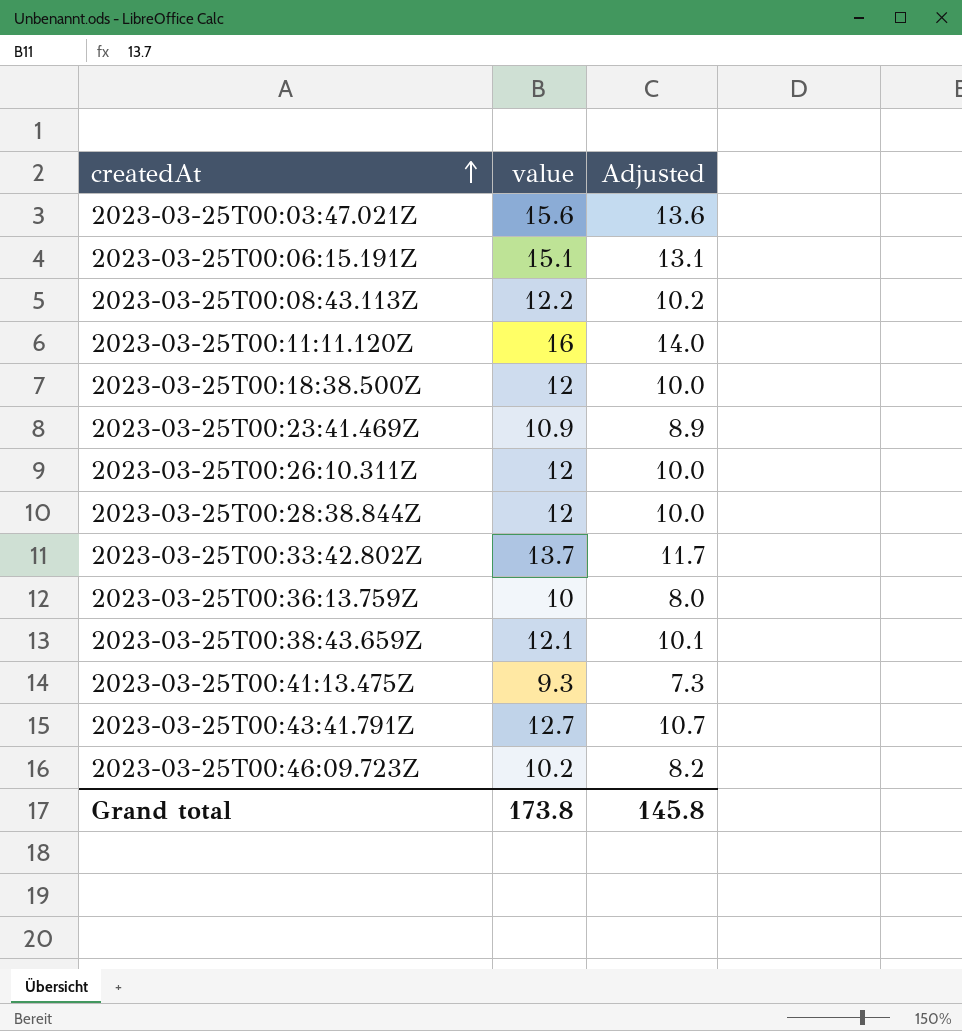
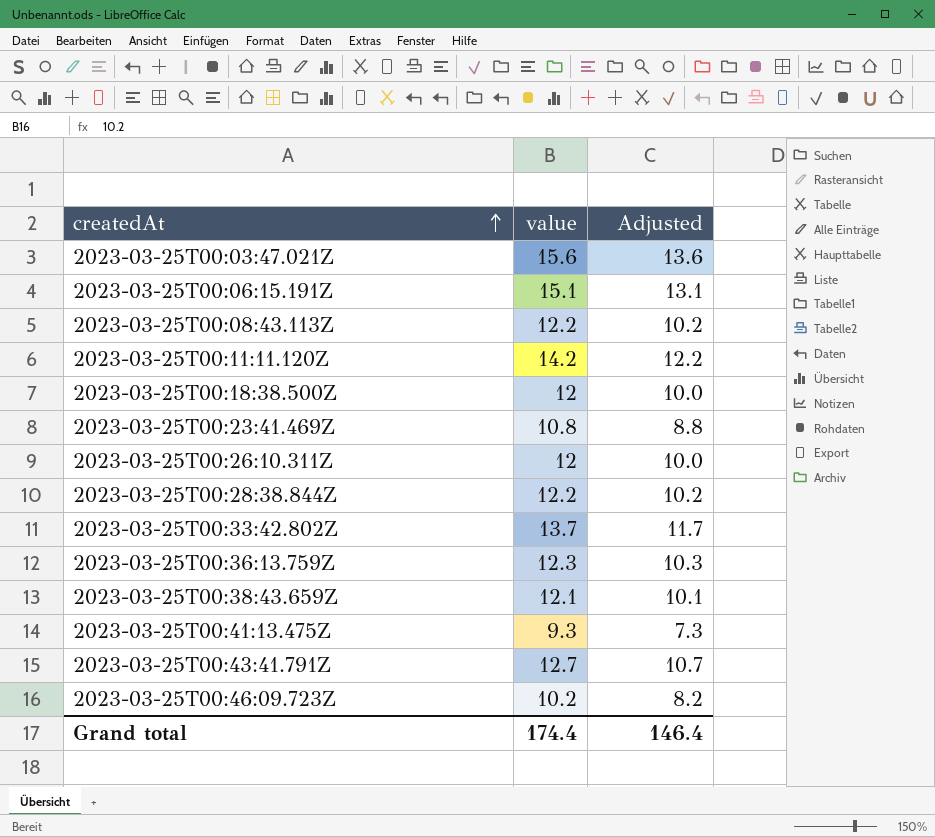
2023-03-25T00:11:11.120Z | value: 16 -> 14.2
2023-03-25T00:11:11.120Z | Adjusted: 14.0 -> 12.2
2023-03-25T00:23:41.469Z | value: 10.9 -> 10.8
2023-03-25T00:23:41.469Z | Adjusted: 8.9 -> 8.8
2023-03-25T00:28:38.844Z | value: 12 -> 12.2
2023-03-25T00:28:38.844Z | Adjusted: 10.0 -> 10.2
2023-03-25T00:36:13.759Z | value: 10 -> 12.3
2023-03-25T00:36:13.759Z | Adjusted: 8.0 -> 10.3
Grand total | value: 173.8 -> 174.4
Grand total | Adjusted: 145.8 -> 146.4

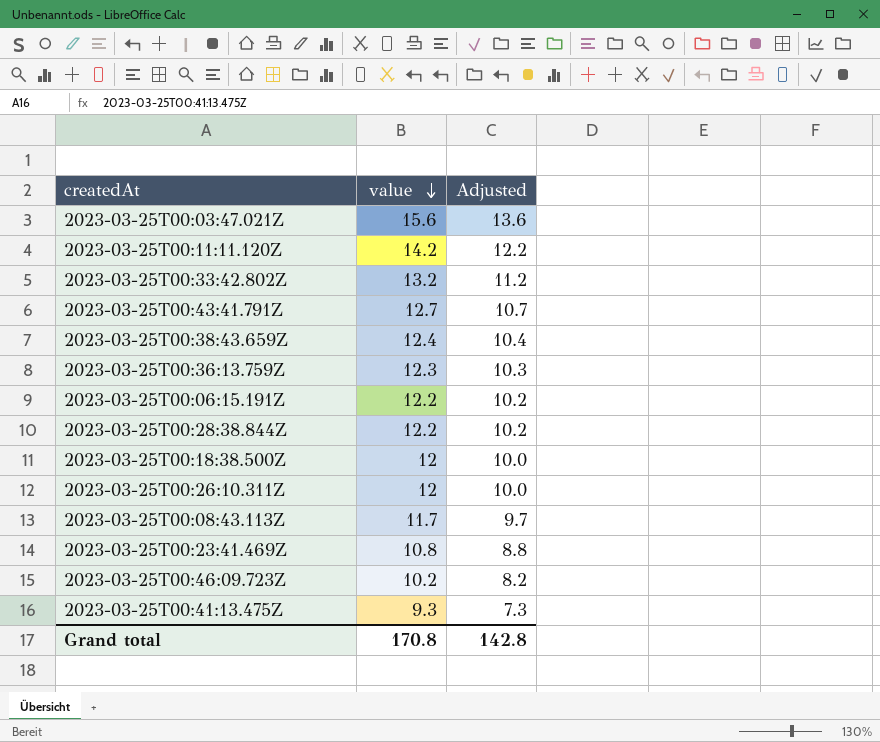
row order: createdAt ascending -> value descending
2023-03-25T00:33:42.802Z | value: 13.7 -> 13.2
2023-03-25T00:33:42.802Z | Adjusted: 11.7 -> 11.2
2023-03-25T00:38:43.659Z | value: 12.1 -> 12.4
2023-03-25T00:38:43.659Z | Adjusted: 10.1 -> 10.4
2023-03-25T00:06:15.191Z | value: 15.1 -> 12.2
2023-03-25T00:06:15.191Z | Adjusted: 13.1 -> 10.2
2023-03-25T00:08:43.113Z | value: 12.2 -> 11.7
2023-03-25T00:08:43.113Z | Adjusted: 10.2 -> 9.7
Grand total | value: 174.4 -> 170.8
Grand total | Adjusted: 146.4 -> 142.8

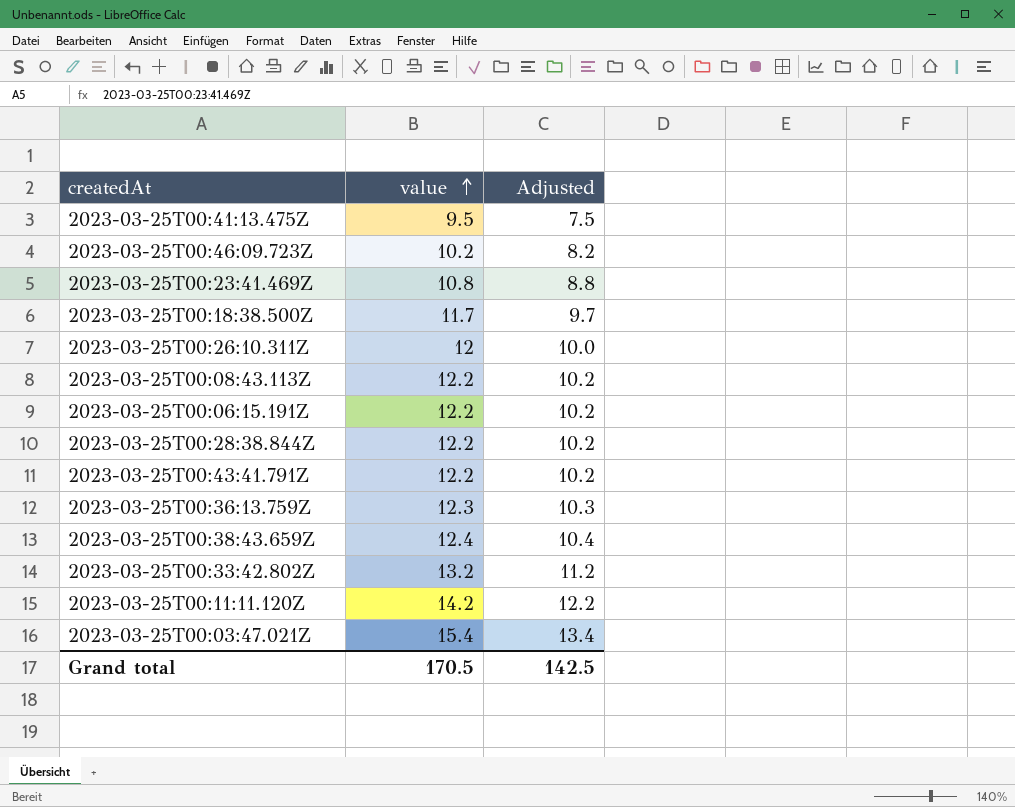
row order: value descending -> value ascending
2023-03-25T00:41:13.475Z | value: 9.3 -> 9.5
2023-03-25T00:41:13.475Z | Adjusted: 7.3 -> 7.5
2023-03-25T00:18:38.500Z | value: 12 -> 11.7
2023-03-25T00:18:38.500Z | Adjusted: 10.0 -> 9.7
2023-03-25T00:08:43.113Z | value: 11.7 -> 12.2
2023-03-25T00:08:43.113Z | Adjusted: 9.7 -> 10.2
2023-03-25T00:43:41.791Z | value: 12.7 -> 12.2
2023-03-25T00:43:41.791Z | Adjusted: 10.7 -> 10.2
2023-03-25T00:03:47.021Z | value: 15.6 -> 15.4
2023-03-25T00:03:47.021Z | Adjusted: 13.6 -> 13.4
Grand total | value: 170.8 -> 170.5
Grand total | Adjusted: 142.8 -> 142.5

